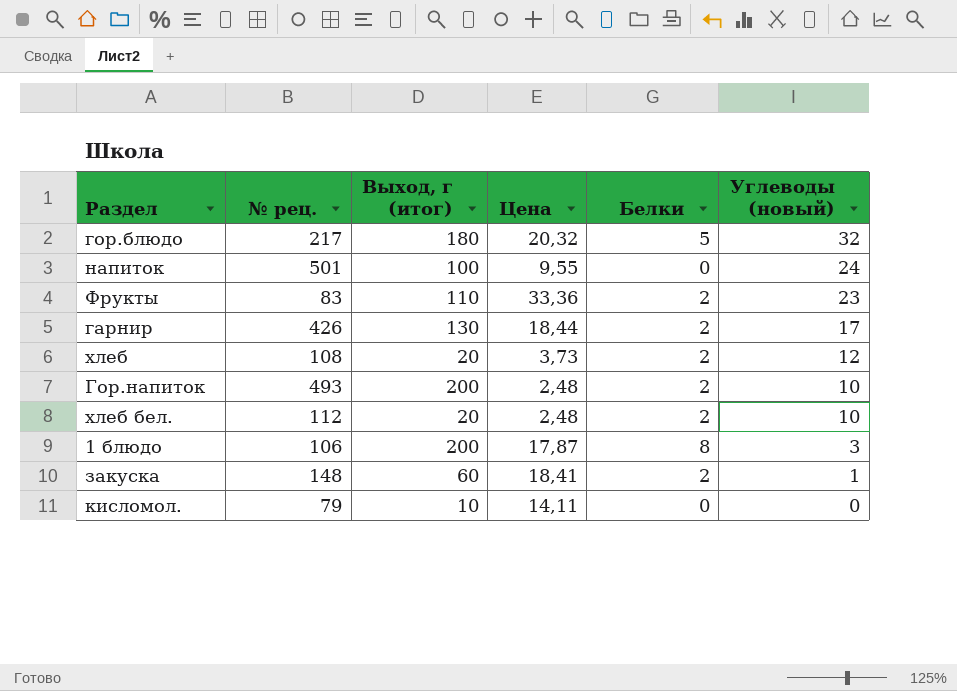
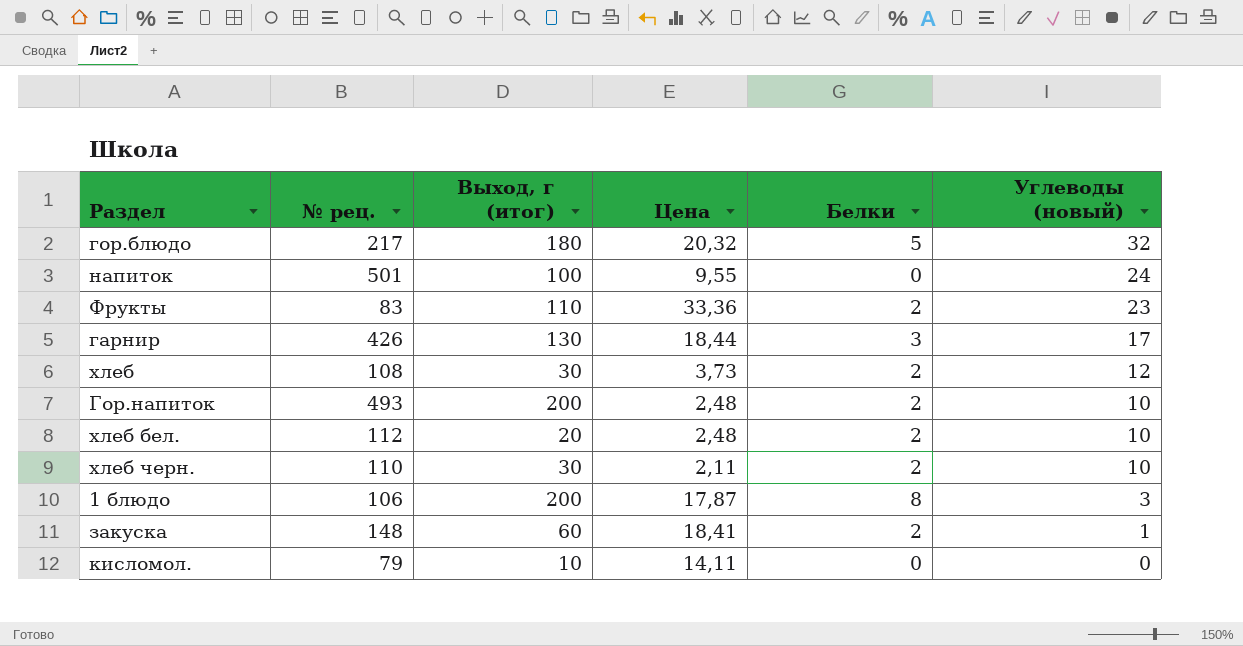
гарнир | Белки: 2 -> 3
хлеб | Выход, г (итог): 20 -> 30
row хлеб черн.: none -> 110 | 30 | 2,11 | 2 | 10

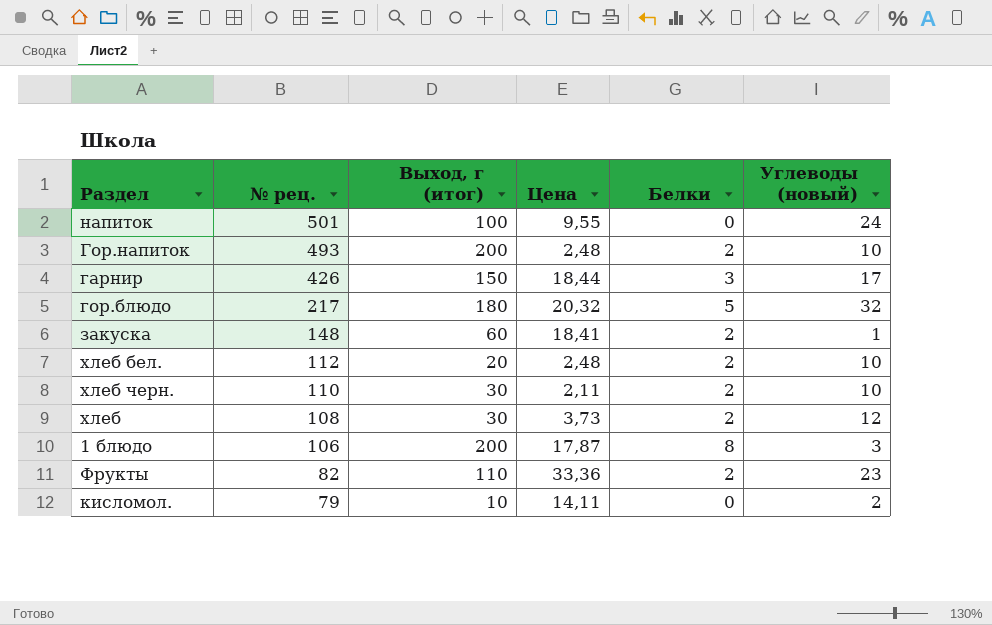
row order: Углеводы (новый) descending -> № рец. descending
гарнир | Выход, г (итог): 130 -> 150
Фрукты | № рец.: 83 -> 82
кисломол. | Углеводы (новый): 0 -> 2

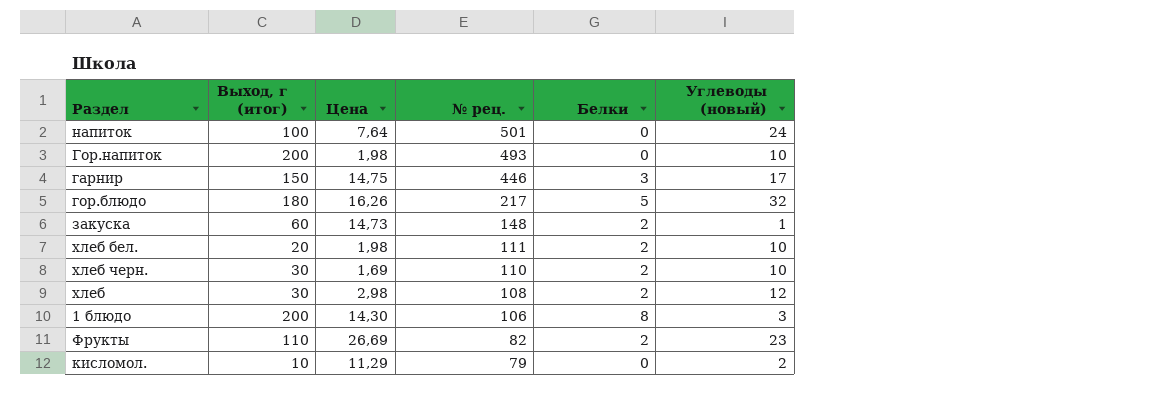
column № рец. | position: 2 -> 4
напиток | Цена: 9,55 -> 7,64
Гор.напиток | Цена: 2,48 -> 1,98
Гор.напиток | Белки: 2 -> 0
гарнир | Цена: 18,44 -> 14,75
гарнир | № рец.: 426 -> 446
гор.блюдо | Цена: 20,32 -> 16,26
закуска | Цена: 18,41 -> 14,73
хлеб бел. | Цена: 2,48 -> 1,98
хлеб бел. | № рец.: 112 -> 111
хлеб черн. | Цена: 2,11 -> 1,69
хлеб | Цена: 3,73 -> 2,98
1 блюдо | Цена: 17,87 -> 14,30
Фрукты | Цена: 33,36 -> 26,69
кисломол. | Цена: 14,11 -> 11,29

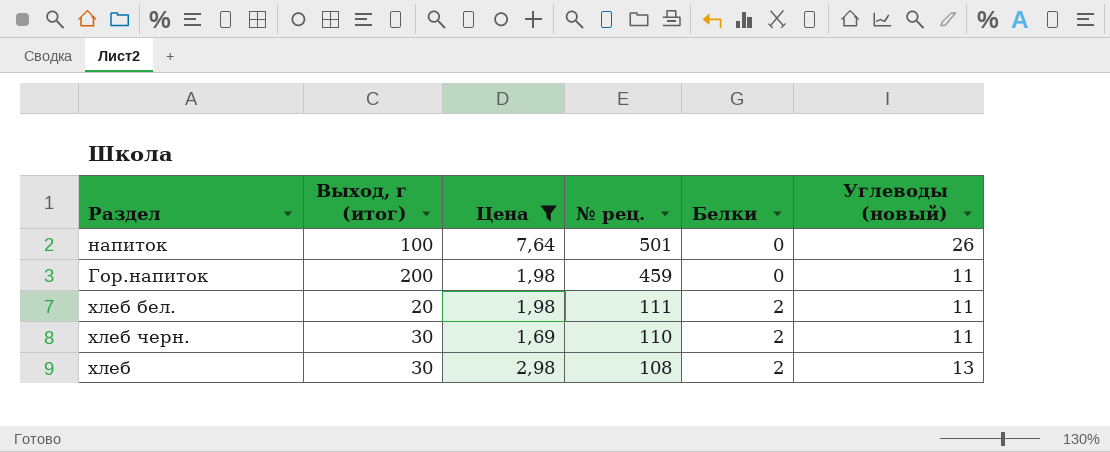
filter: none -> Цена <= 7,64
напиток | Углеводы (новый): 24 -> 26
Гор.напиток | № рец.: 493 -> 459
Гор.напиток | Углеводы (новый): 10 -> 11
хлеб бел. | Углеводы (новый): 10 -> 11
хлеб черн. | Углеводы (новый): 10 -> 11
хлеб | Углеводы (новый): 12 -> 13

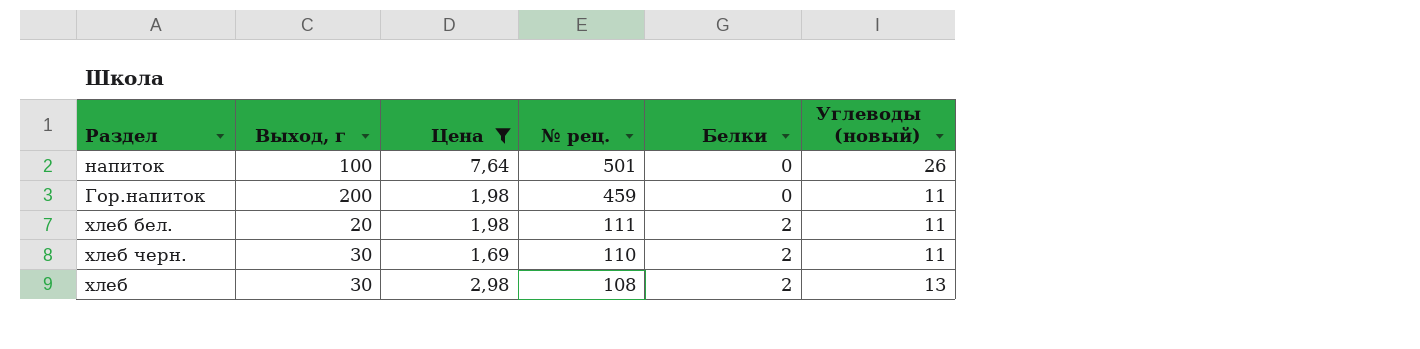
column name: Выход, г (итог) -> Выход, г

